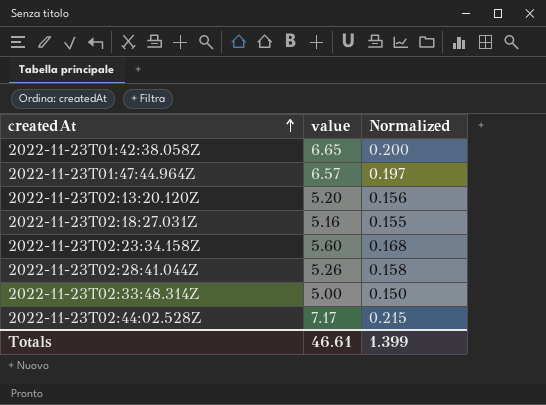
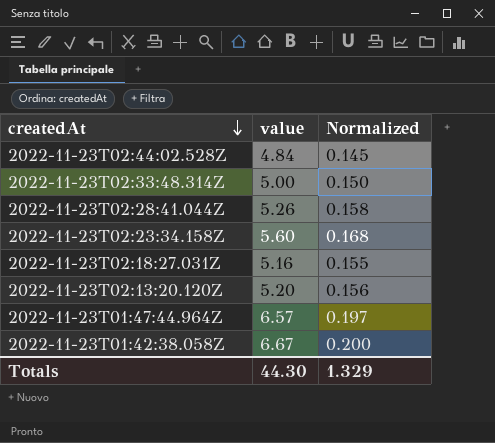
row order: createdAt ascending -> createdAt descending
2022-11-23T02:44:02.528Z | value: 7.17 -> 4.84
2022-11-23T02:44:02.528Z | Normalized: 0.215 -> 0.145
2022-11-23T01:42:38.058Z | value: 6.65 -> 6.67
Totals | value: 46.61 -> 44.30
Totals | Normalized: 1.399 -> 1.329

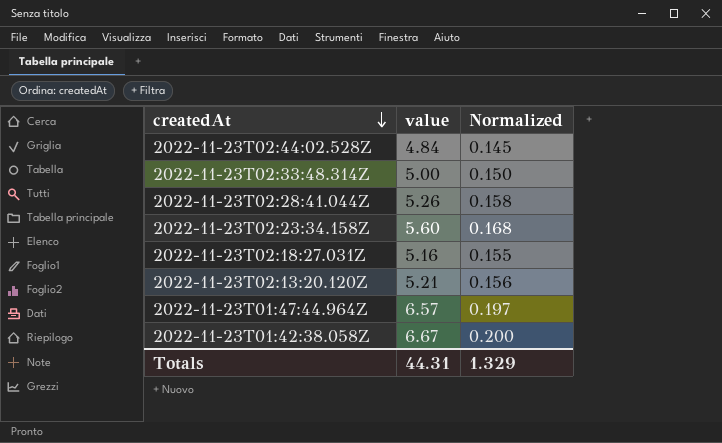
2022-11-23T02:13:20.120Z | value: 5.20 -> 5.21
Totals | value: 44.30 -> 44.31

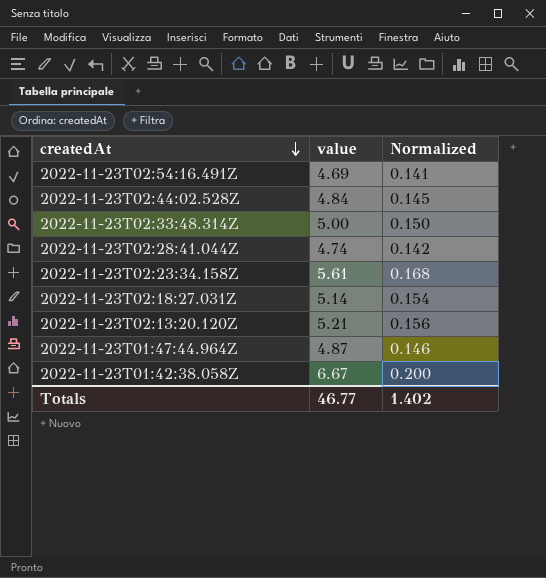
row 2022-11-23T02:54:16.491Z: none -> 4.69 | 0.141
2022-11-23T02:28:41.044Z | value: 5.26 -> 4.74
2022-11-23T02:28:41.044Z | Normalized: 0.158 -> 0.142
2022-11-23T02:23:34.158Z | value: 5.60 -> 5.61
2022-11-23T02:18:27.031Z | value: 5.16 -> 5.14
2022-11-23T02:18:27.031Z | Normalized: 0.155 -> 0.154
2022-11-23T01:47:44.964Z | value: 6.57 -> 4.87
2022-11-23T01:47:44.964Z | Normalized: 0.197 -> 0.146
Totals | value: 44.31 -> 46.77
Totals | Normalized: 1.329 -> 1.402

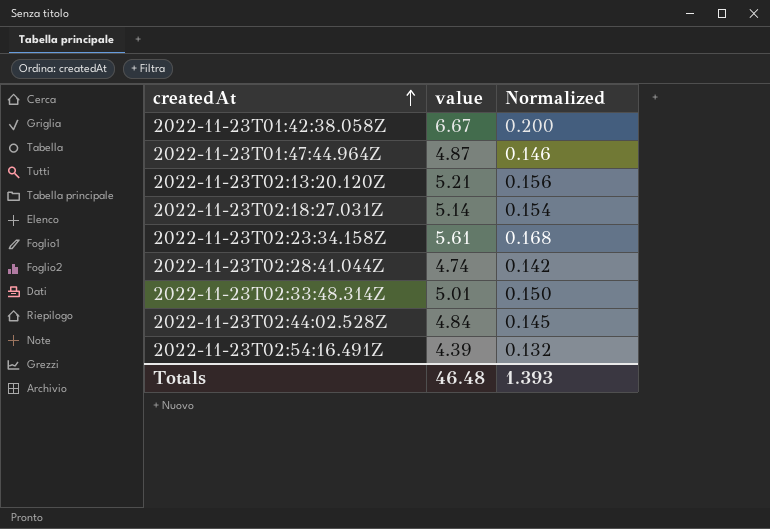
row order: createdAt descending -> createdAt ascending
2022-11-23T02:33:48.314Z | value: 5.00 -> 5.01
2022-11-23T02:54:16.491Z | value: 4.69 -> 4.39
2022-11-23T02:54:16.491Z | Normalized: 0.141 -> 0.132
Totals | value: 46.77 -> 46.48
Totals | Normalized: 1.402 -> 1.393

